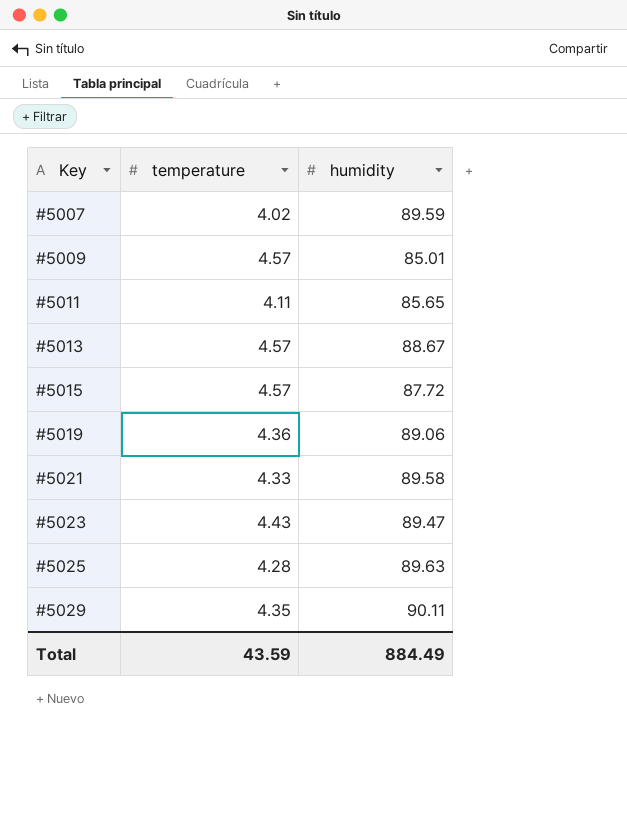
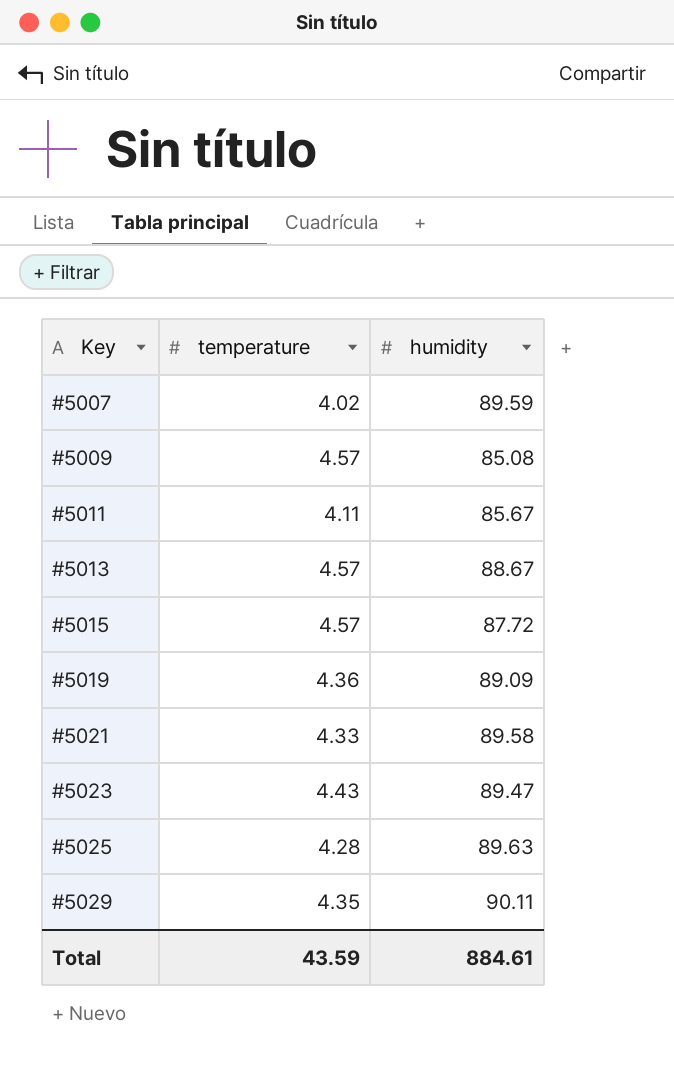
#5009 | humidity: 85.01 -> 85.08
#5011 | humidity: 85.65 -> 85.67
#5019 | humidity: 89.06 -> 89.09
Total | humidity: 884.49 -> 884.61

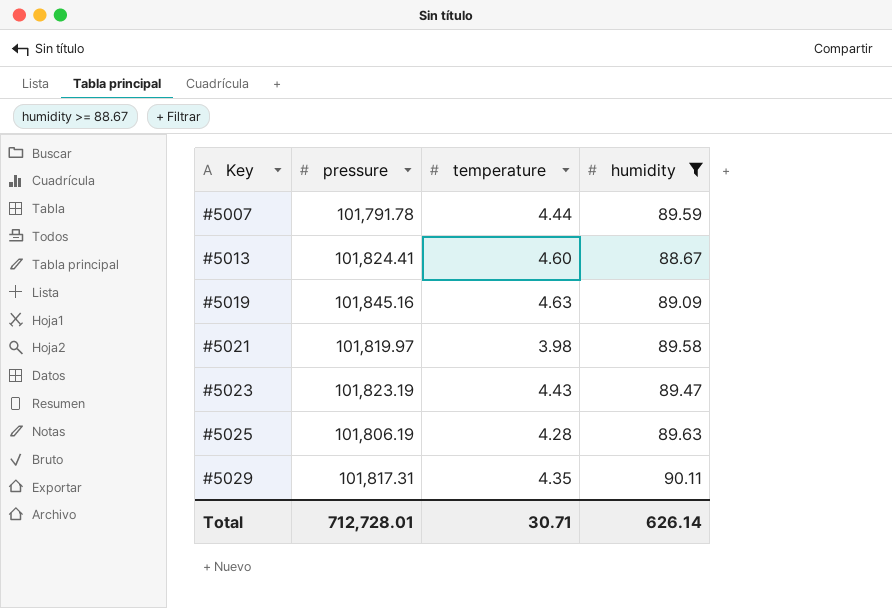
filter: none -> humidity >= 88.67
column pressure | position: none -> 2
#5007 | temperature: 4.02 -> 4.44
#5013 | temperature: 4.57 -> 4.60
#5019 | temperature: 4.36 -> 4.63
#5021 | temperature: 4.33 -> 3.98
Total | temperature: 43.59 -> 30.71
Total | humidity: 884.61 -> 626.14

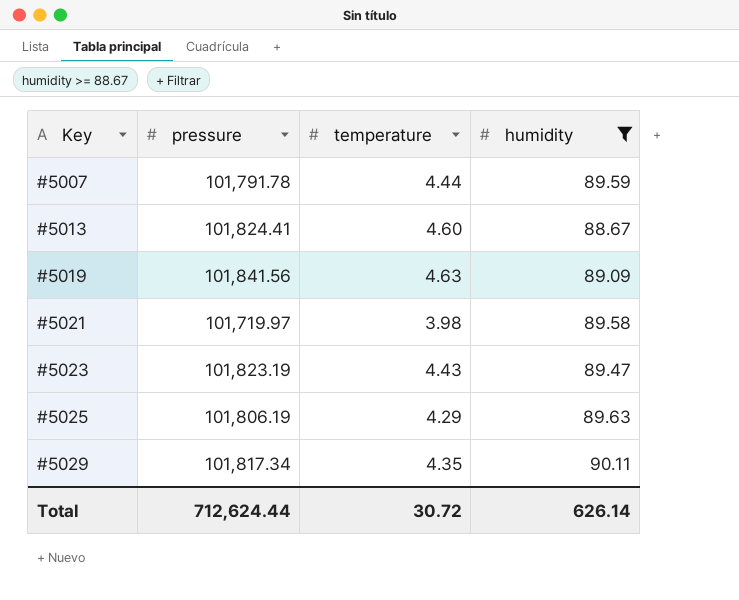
#5019 | pressure: 101,845.16 -> 101,841.56
#5021 | pressure: 101,819.97 -> 101,719.97
#5025 | temperature: 4.28 -> 4.29
#5029 | pressure: 101,817.31 -> 101,817.34
Total | pressure: 712,728.01 -> 712,624.44
Total | temperature: 30.71 -> 30.72

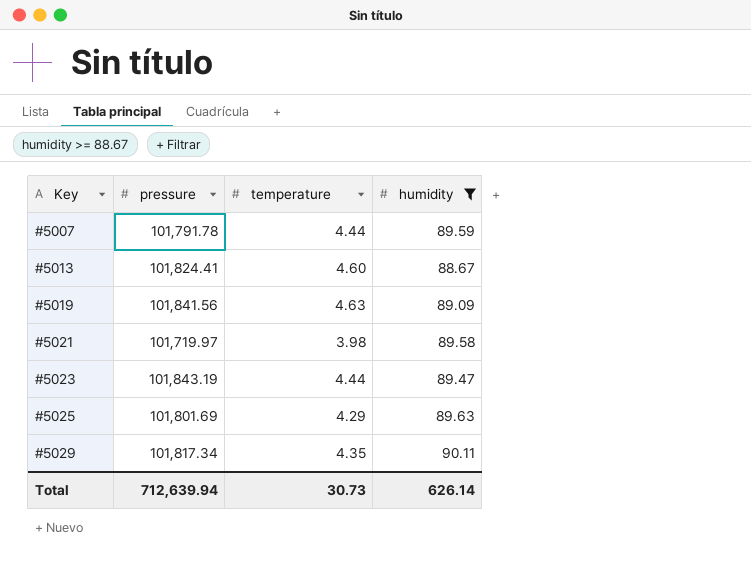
#5023 | pressure: 101,823.19 -> 101,843.19
#5023 | temperature: 4.43 -> 4.44
#5025 | pressure: 101,806.19 -> 101,801.69
Total | pressure: 712,624.44 -> 712,639.94
Total | temperature: 30.72 -> 30.73

